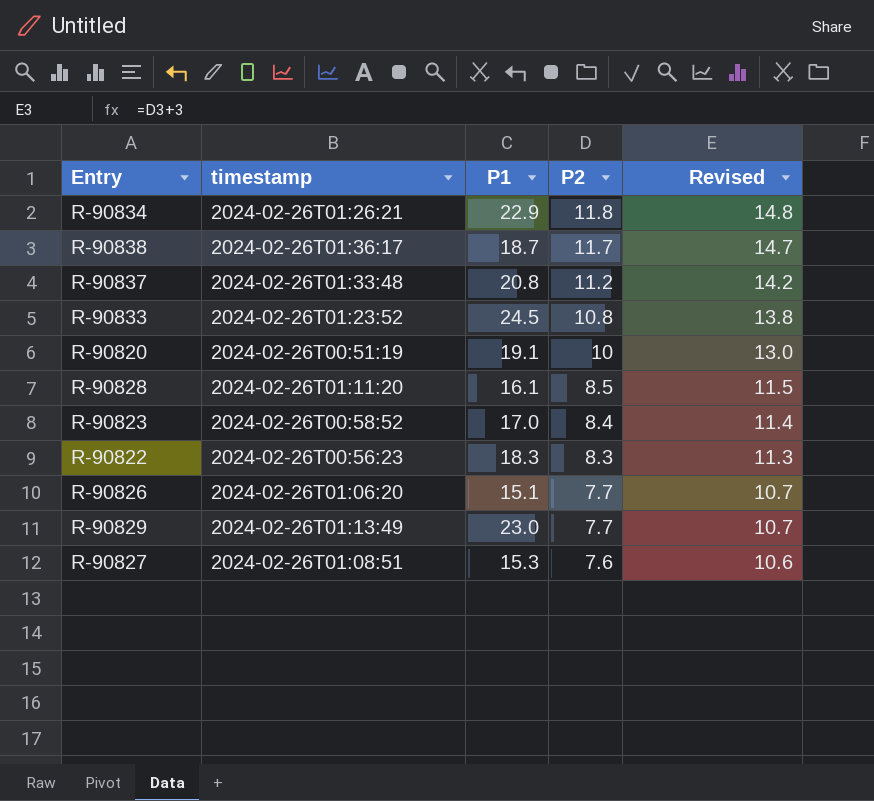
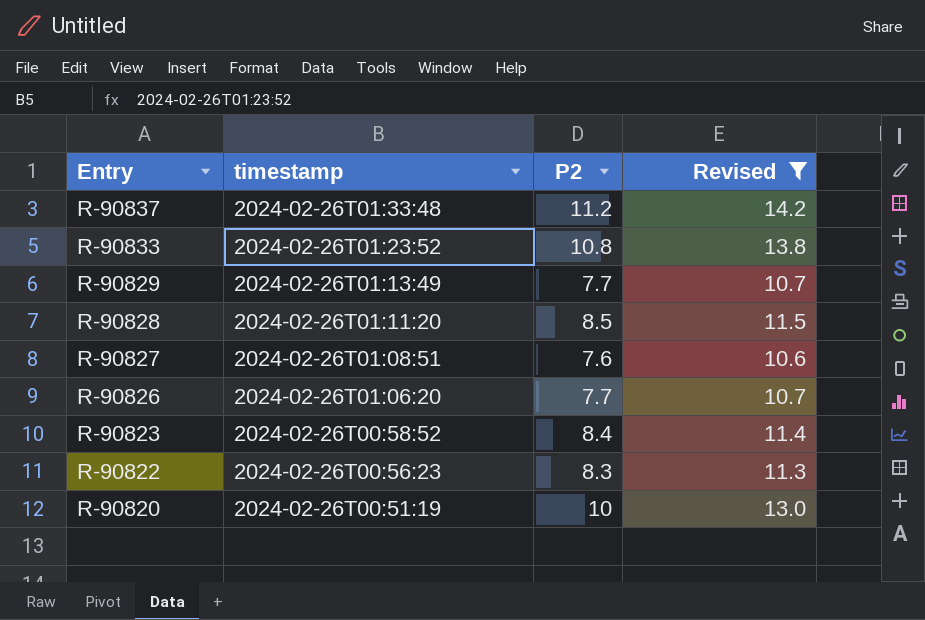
filter: none -> Revised <= 14.2
row order: P2 descending -> Entry descending
column P1 | position: 3 -> none

